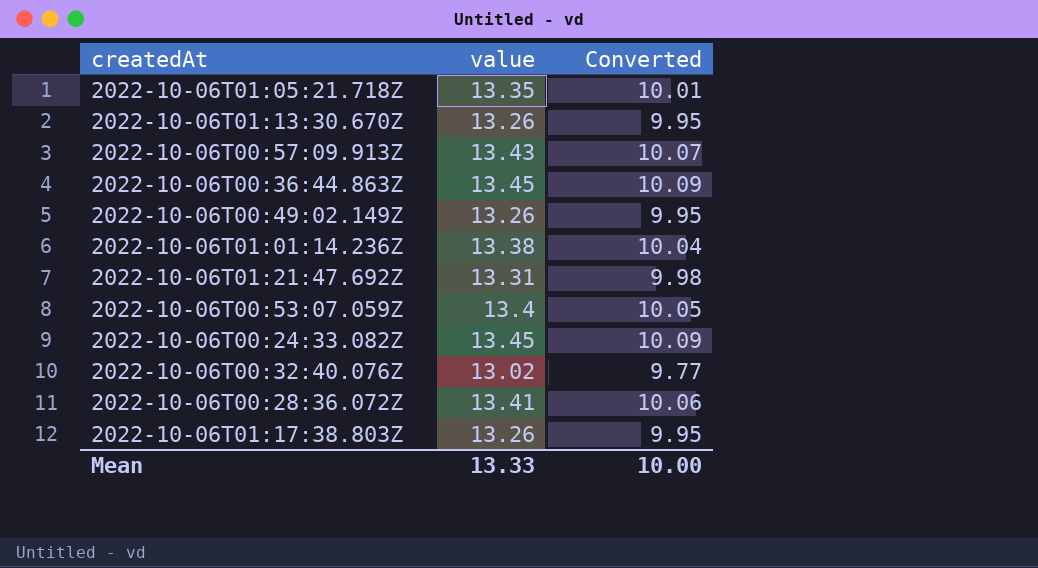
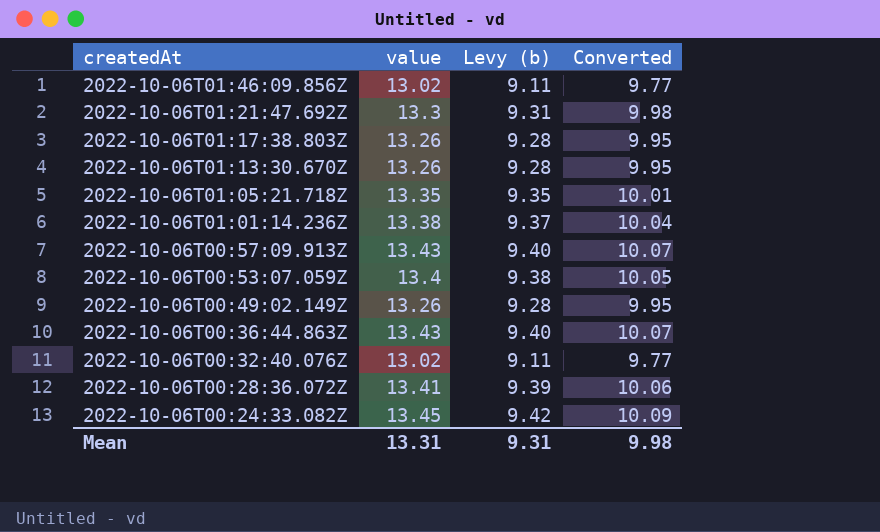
row order: none -> createdAt descending
column Levy (b) | formula: none -> [value] * 0.7
row 2022-10-06T01:46:09.856Z: none -> 13.02 | 9.11 | 9.77
2022-10-06T01:21:47.692Z | value: 13.31 -> 13.3
2022-10-06T00:36:44.863Z | value: 13.45 -> 13.43
2022-10-06T00:36:44.863Z | Converted: 10.09 -> 10.07
Mean | value: 13.33 -> 13.31
Mean | Converted: 10.00 -> 9.98

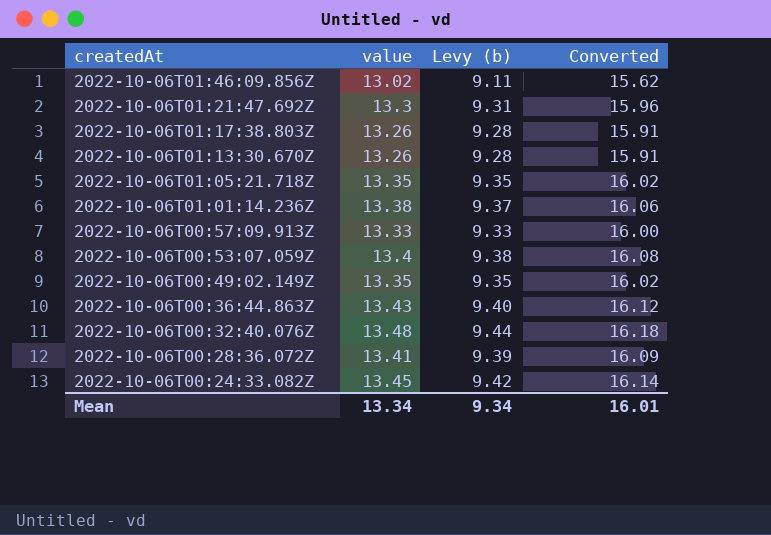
column Converted | formula: [value] * 0.75 -> [value] * 1.2
2022-10-06T00:57:09.913Z | value: 13.43 -> 13.33
2022-10-06T00:57:09.913Z | Levy (b): 9.40 -> 9.33
2022-10-06T00:49:02.149Z | value: 13.26 -> 13.35
2022-10-06T00:49:02.149Z | Levy (b): 9.28 -> 9.35
2022-10-06T00:32:40.076Z | value: 13.02 -> 13.48
2022-10-06T00:32:40.076Z | Levy (b): 9.11 -> 9.44
Mean | value: 13.31 -> 13.34
Mean | Levy (b): 9.31 -> 9.34
Mean | Converted: 9.98 -> 16.01

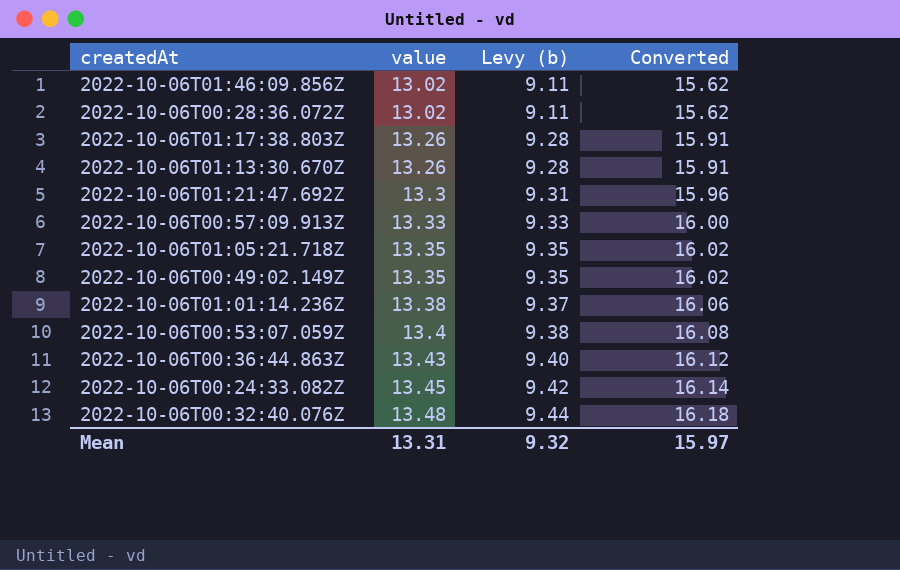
row order: createdAt descending -> value ascending
2022-10-06T00:28:36.072Z | value: 13.41 -> 13.02
2022-10-06T00:28:36.072Z | Levy (b): 9.39 -> 9.11
2022-10-06T00:28:36.072Z | Converted: 16.09 -> 15.62
Mean | value: 13.34 -> 13.31
Mean | Levy (b): 9.34 -> 9.32
Mean | Converted: 16.01 -> 15.97

